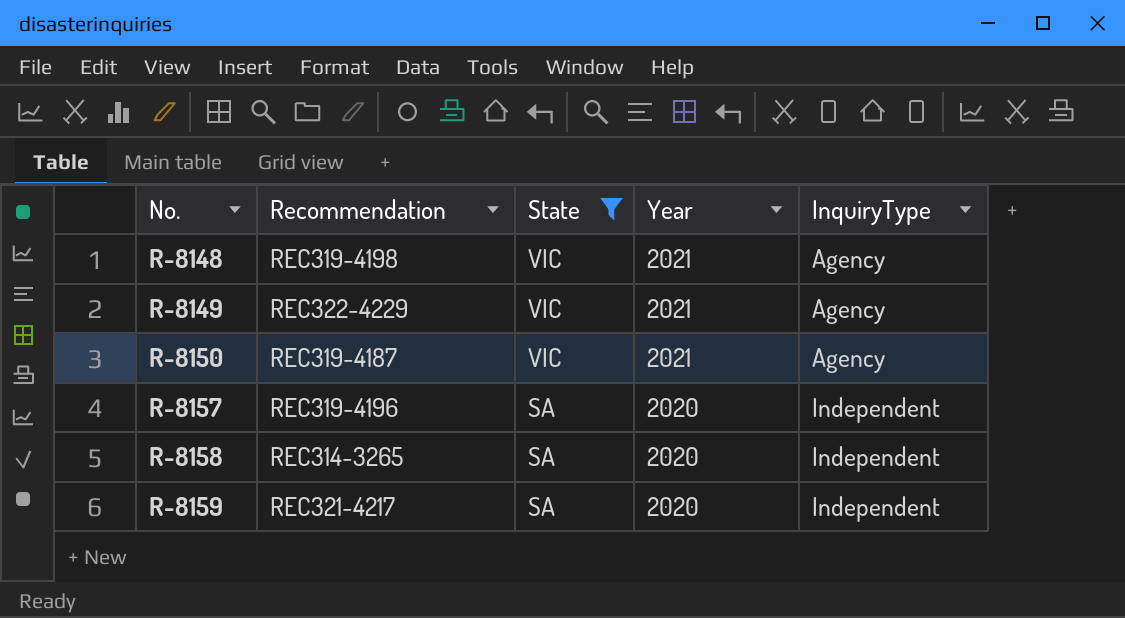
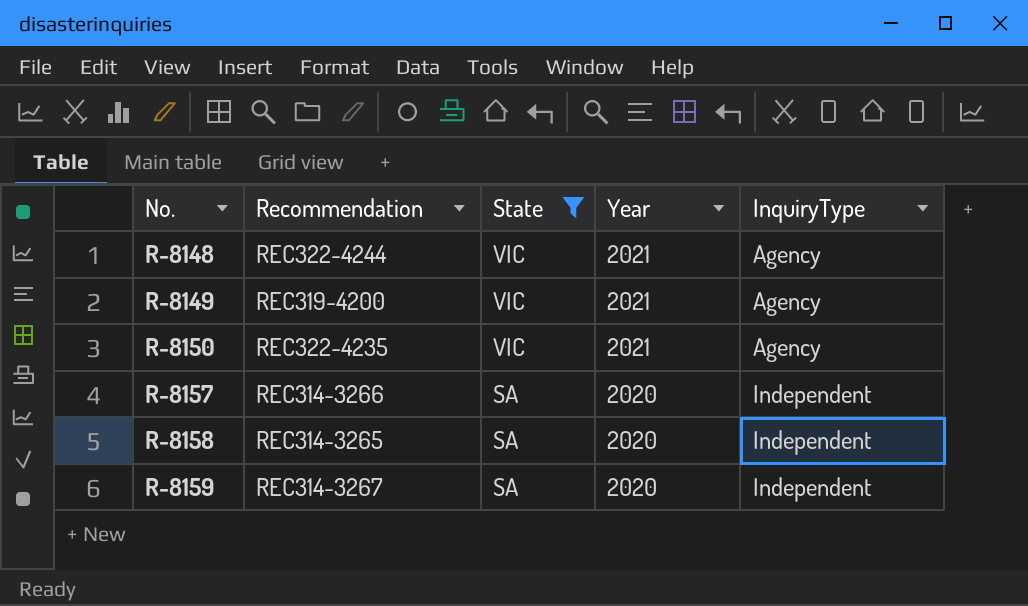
R-8148 | Recommendation: REC319-4198 -> REC322-4244
R-8149 | Recommendation: REC322-4229 -> REC319-4200
R-8150 | Recommendation: REC319-4187 -> REC322-4235
R-8157 | Recommendation: REC319-4196 -> REC314-3266
R-8159 | Recommendation: REC321-4217 -> REC314-3267

